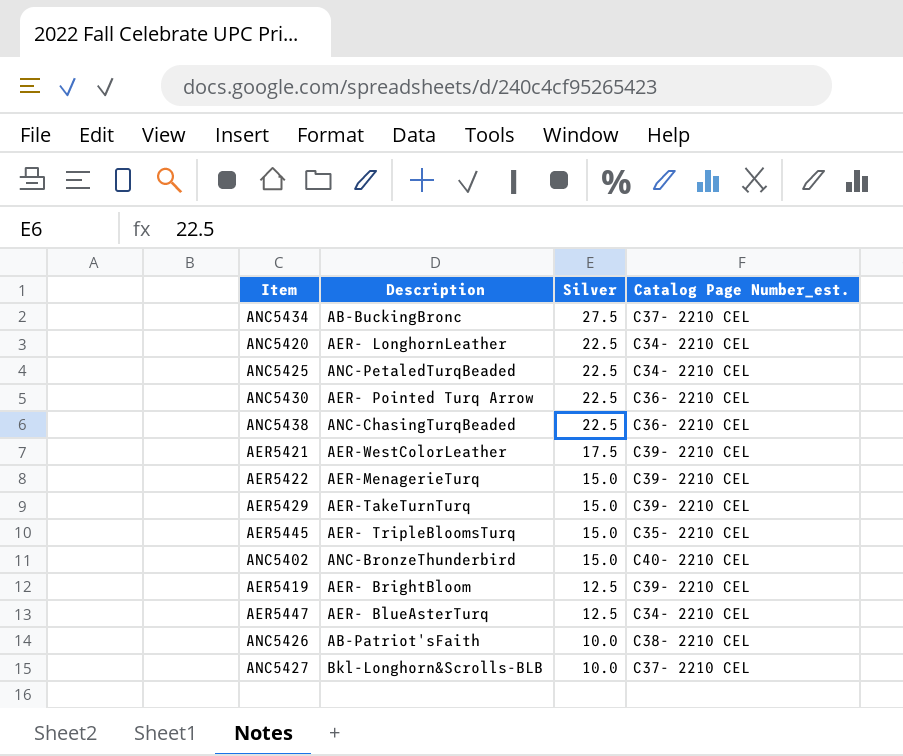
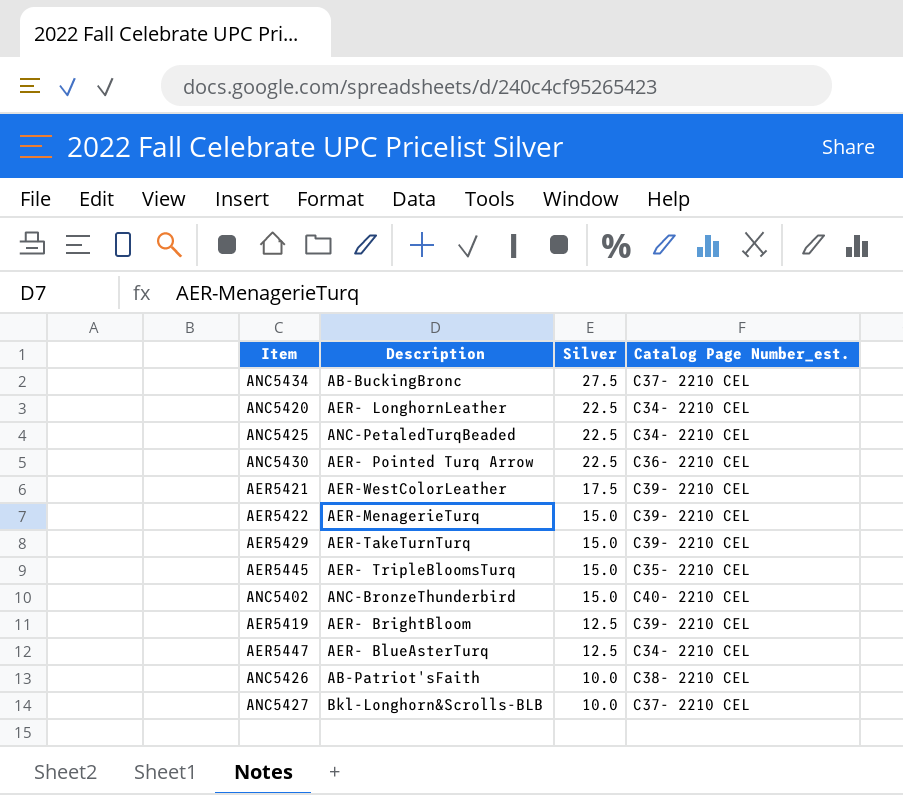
row ANC5438: ANC-ChasingTurqBeaded | 22.5 | C36- 2210 CEL -> none

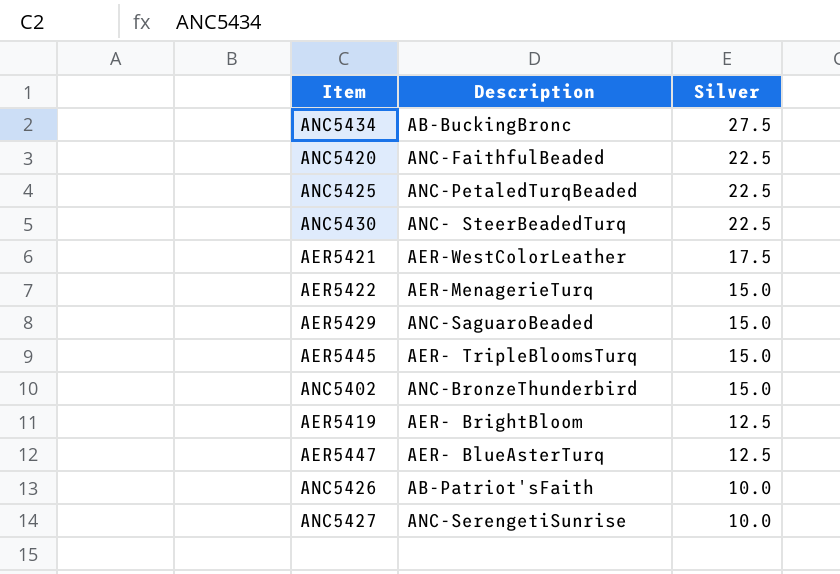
column Catalog Page Number_est. | position: 4 -> none
ANC5420 | Description: AER- LonghornLeather -> ANC-FaithfulBeaded
ANC5430 | Description: AER- Pointed Turq Arrow -> ANC- SteerBeadedTurq
AER5429 | Description: AER-TakeTurnTurq -> ANC-SaguaroBeaded
ANC5427 | Description: Bkl-Longhorn&Scrolls-BLB -> ANC-SerengetiSunrise

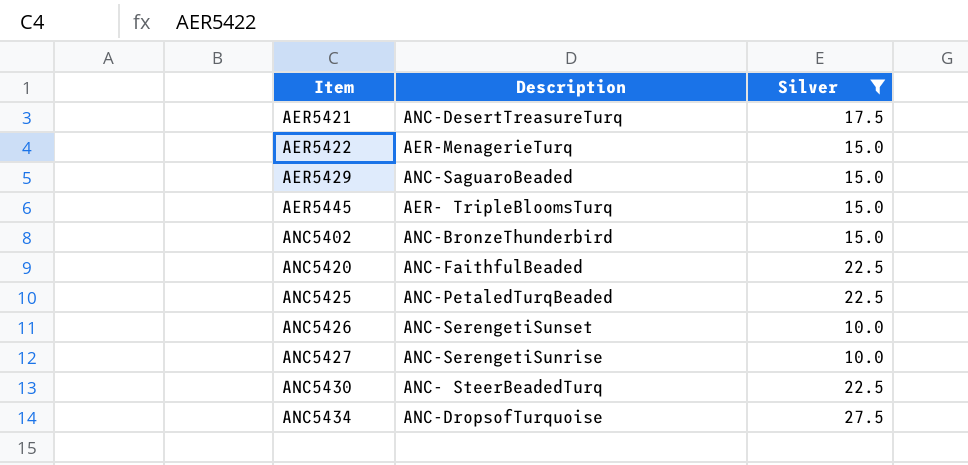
filter: none -> Silver != 12.5
row order: Silver descending -> Item ascending
AER5421 | Description: AER-WestColorLeather -> ANC-DesertTreasureTurq
ANC5426 | Description: AB-Patriot'sFaith -> ANC-SerengetiSunset
ANC5434 | Description: AB-BuckingBronc -> ANC-DropsofTurquoise

